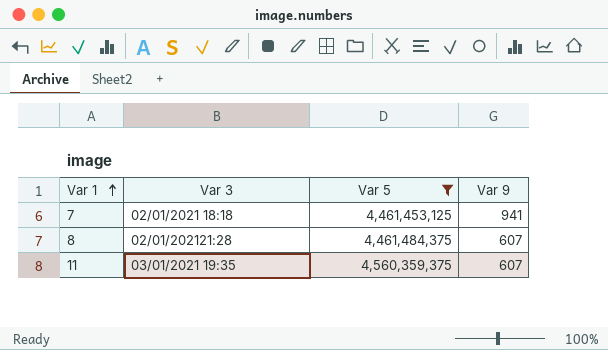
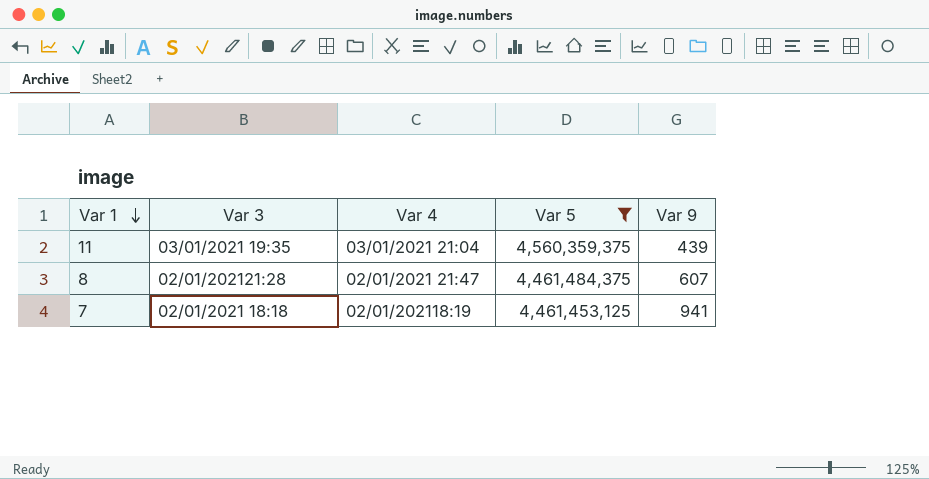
row order: Var 1 ascending -> Var 1 descending
column Var 4 | position: none -> 3
11 | Var 9: 607 -> 439

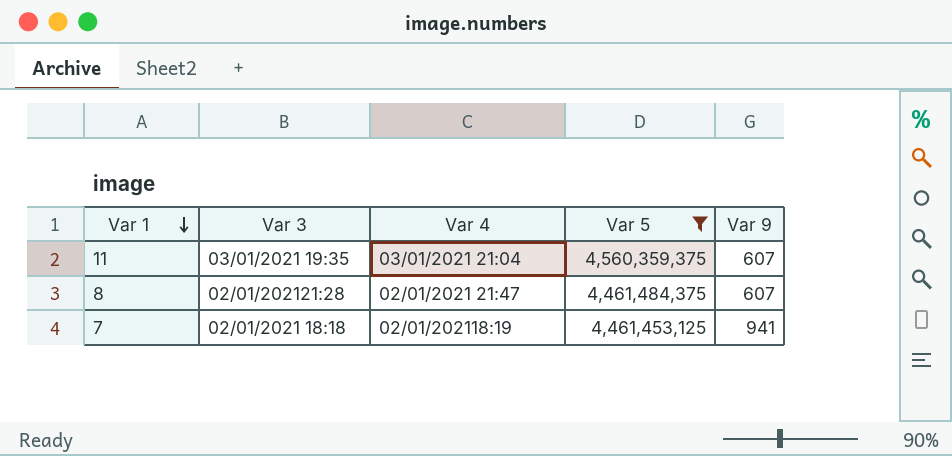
11 | Var 9: 439 -> 607

